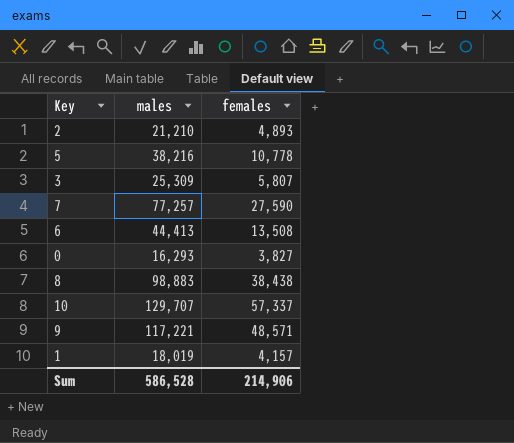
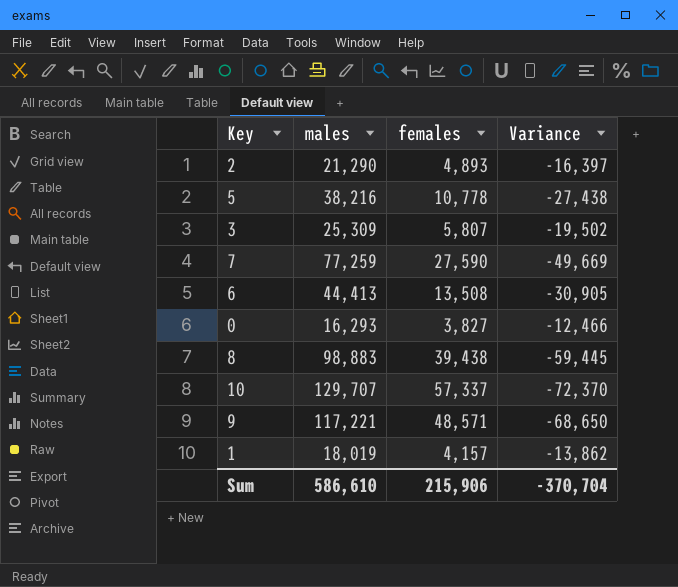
column Variance | formula: none -> [females] - [males]
2 | males: 21,210 -> 21,290
7 | males: 77,257 -> 77,259
8 | females: 38,438 -> 39,438
Sum | males: 586,528 -> 586,610
Sum | females: 214,906 -> 215,906

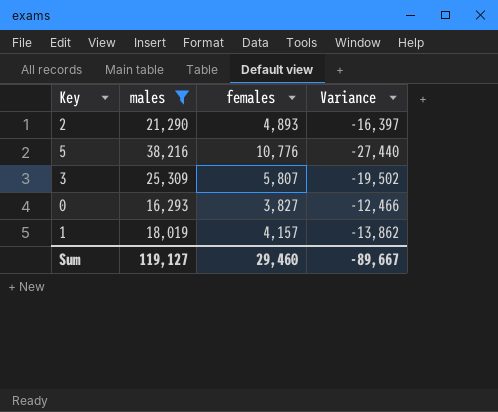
filter: none -> males <= 38,216
5 | females: 10,778 -> 10,776
5 | Variance: -27,438 -> -27,440
Sum | males: 586,610 -> 119,127
Sum | females: 215,906 -> 29,460
Sum | Variance: -370,704 -> -89,667

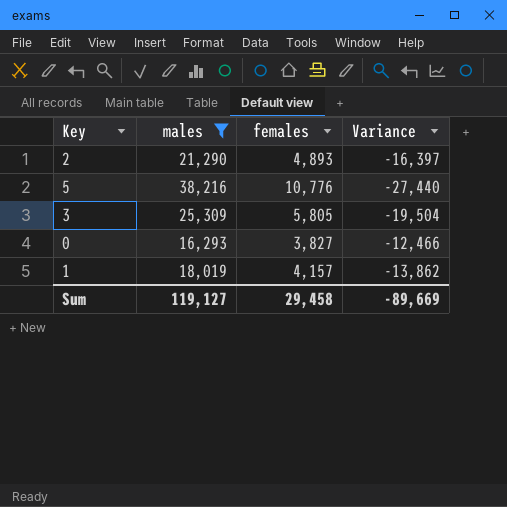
3 | females: 5,807 -> 5,805
3 | Variance: -19,502 -> -19,504
Sum | females: 29,460 -> 29,458
Sum | Variance: -89,667 -> -89,669

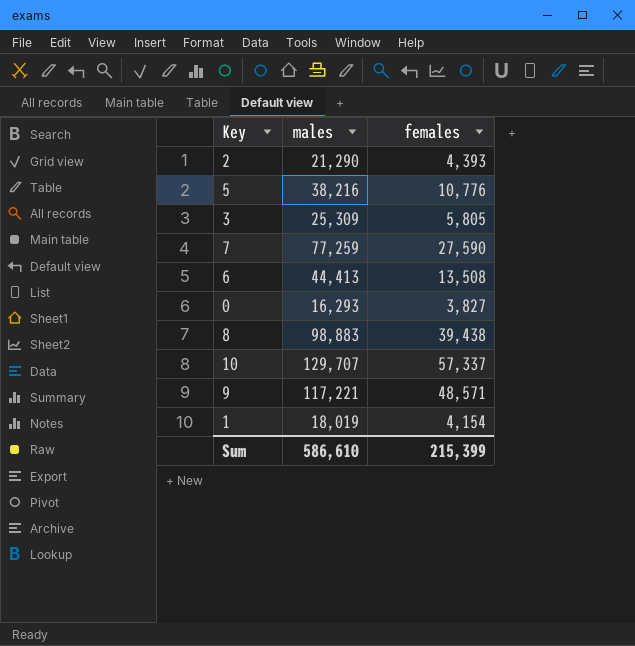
filter: males <= 38,216 -> none
column Variance | formula: [females] - [males] -> none
2 | females: 4,893 -> 4,393
1 | females: 4,157 -> 4,154
Sum | males: 119,127 -> 586,610
Sum | females: 29,458 -> 215,399

